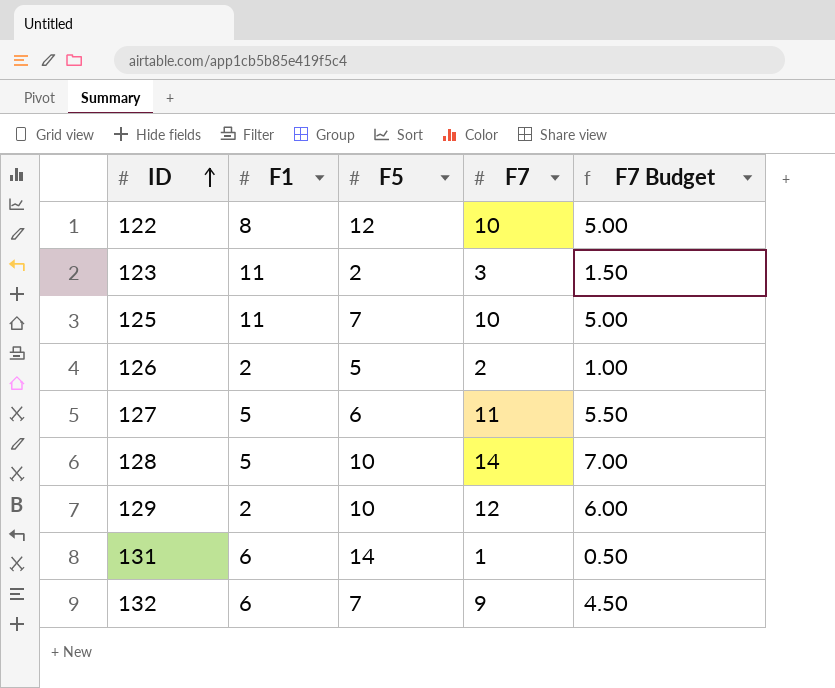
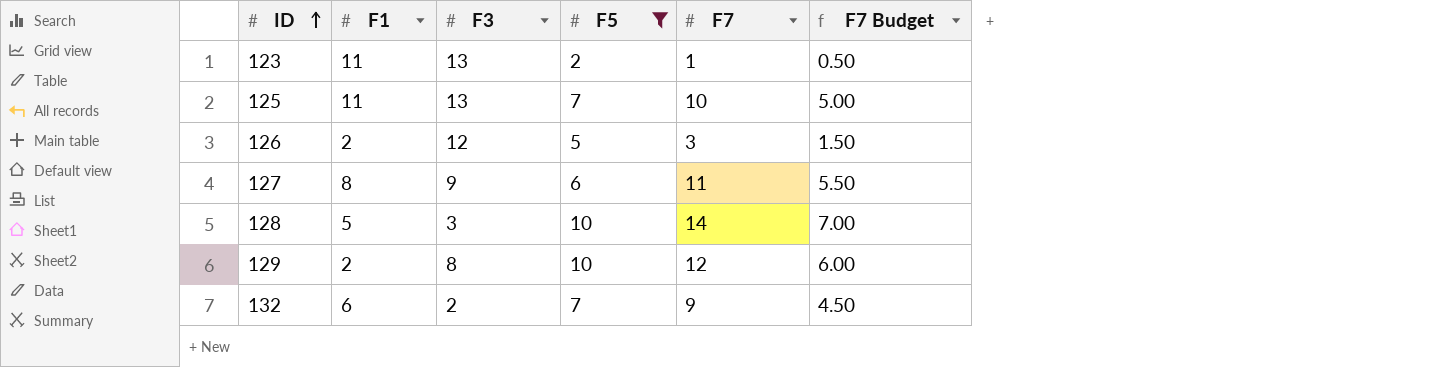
filter: none -> F5 <= 10
column F3 | position: none -> 3
123 | F7: 3 -> 1
123 | F7 Budget: 1.50 -> 0.50
126 | F7: 2 -> 3
126 | F7 Budget: 1.00 -> 1.50
127 | F1: 5 -> 8

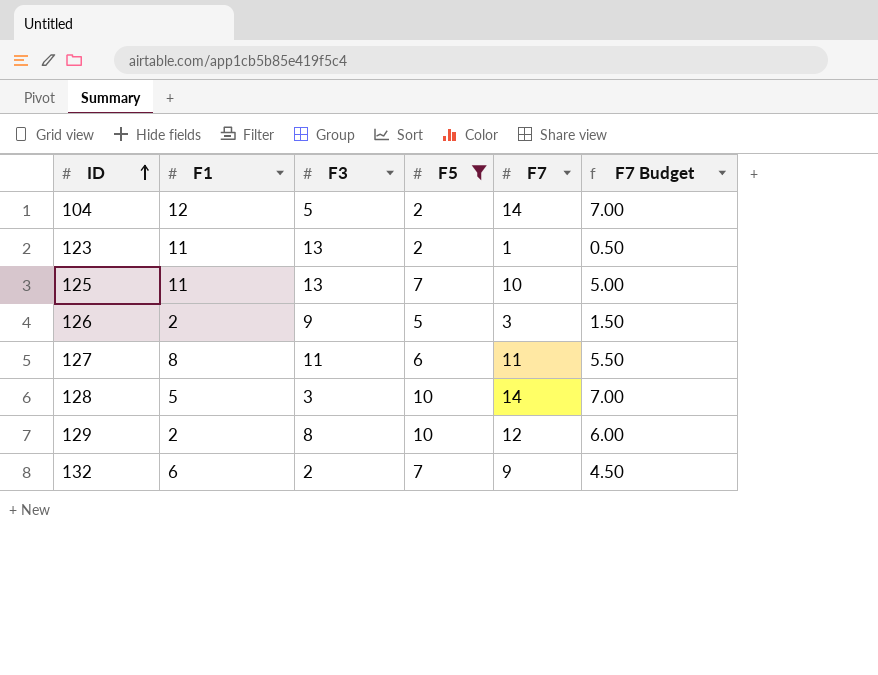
row 104: none -> 12 | 5 | 2 | 14 | 7.00
126 | F3: 12 -> 9
127 | F3: 9 -> 11

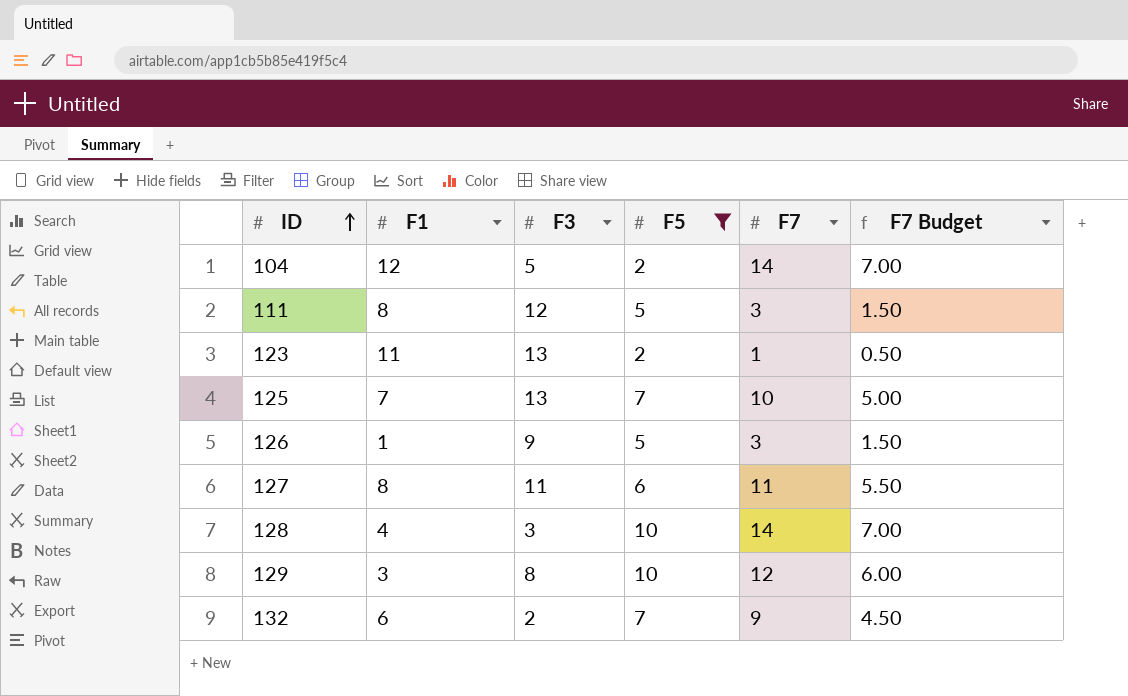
row 111: none -> 8 | 12 | 5 | 3 | 1.50
125 | F1: 11 -> 7
126 | F1: 2 -> 1
128 | F1: 5 -> 4
129 | F1: 2 -> 3

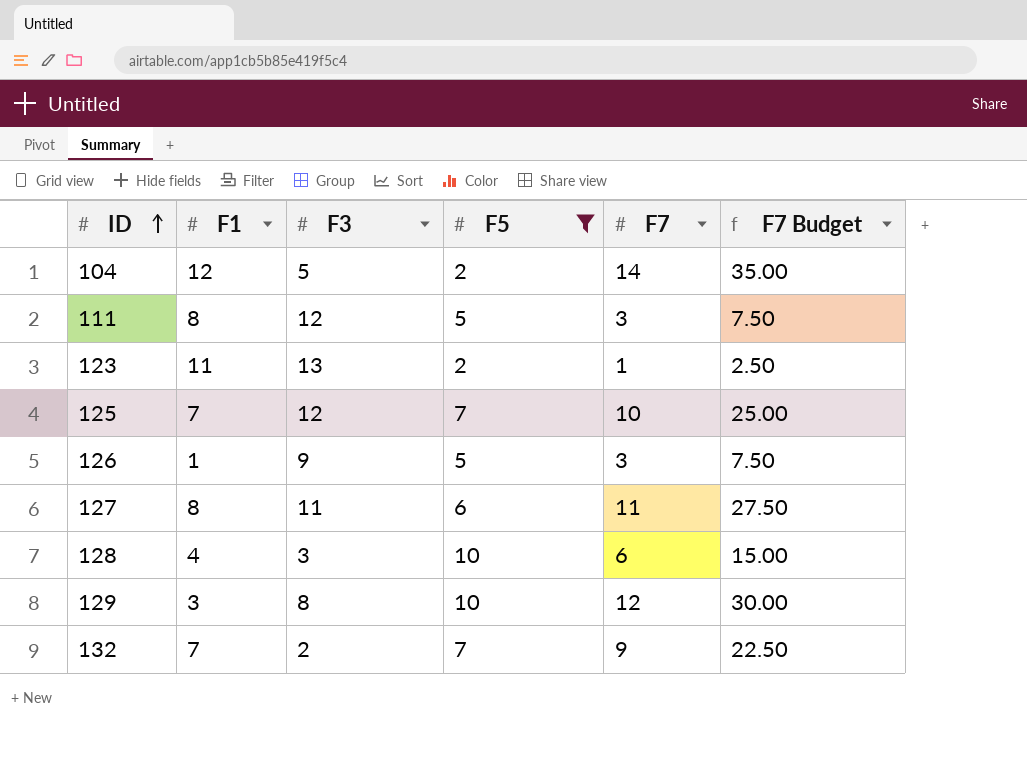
column F7 Budget | formula: [F7] * 0.5 -> [F7] * 2.5
125 | F3: 13 -> 12
128 | F7: 14 -> 6
132 | F1: 6 -> 7

